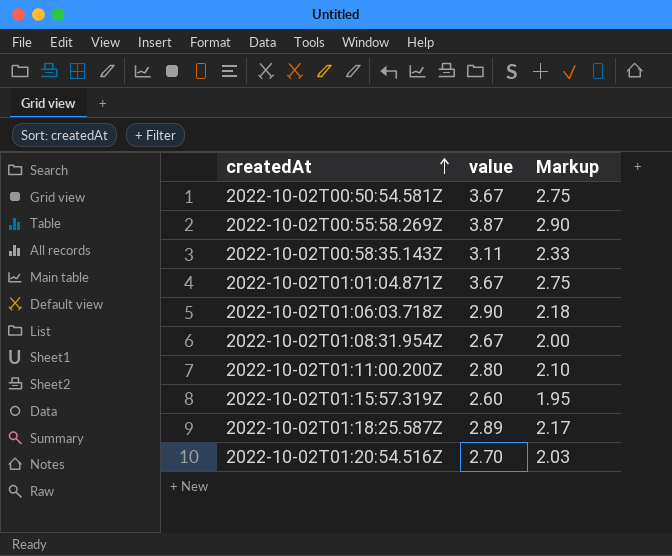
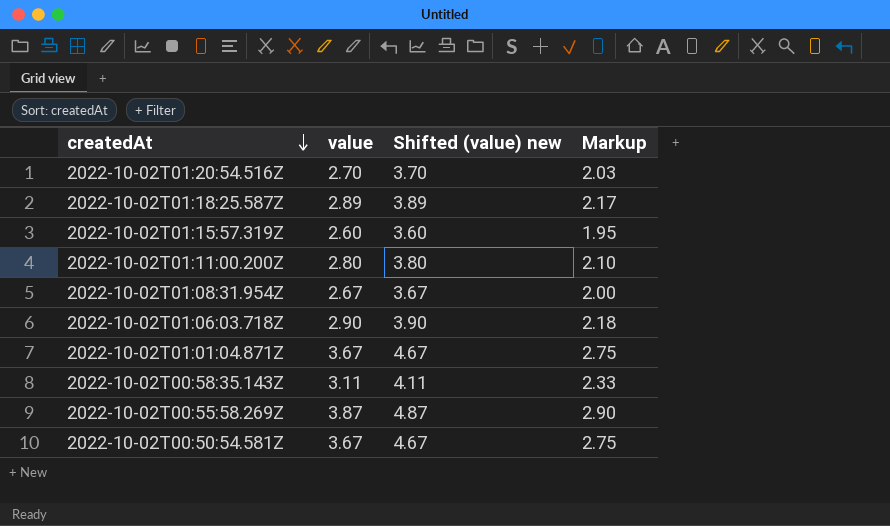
row order: createdAt ascending -> createdAt descending
column Shifted (value) new | formula: none -> [value] + 1

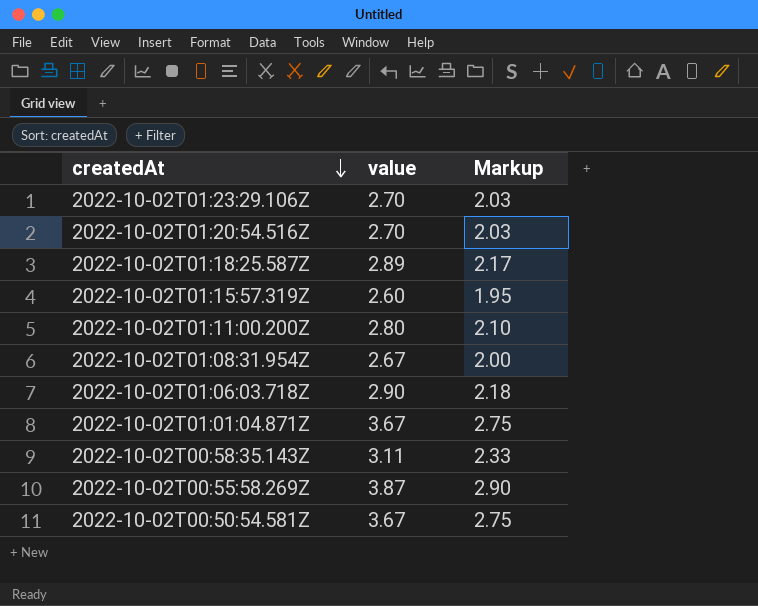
column Shifted (value) new | formula: [value] + 1 -> none
row 2022-10-02T01:23:29.106Z: none -> 2.70 | 2.03

